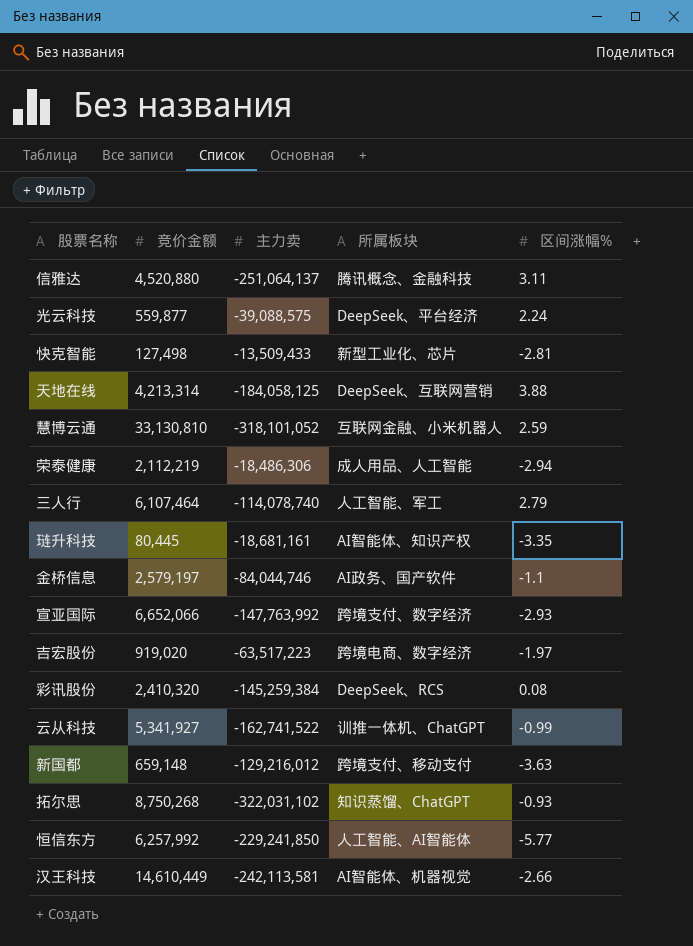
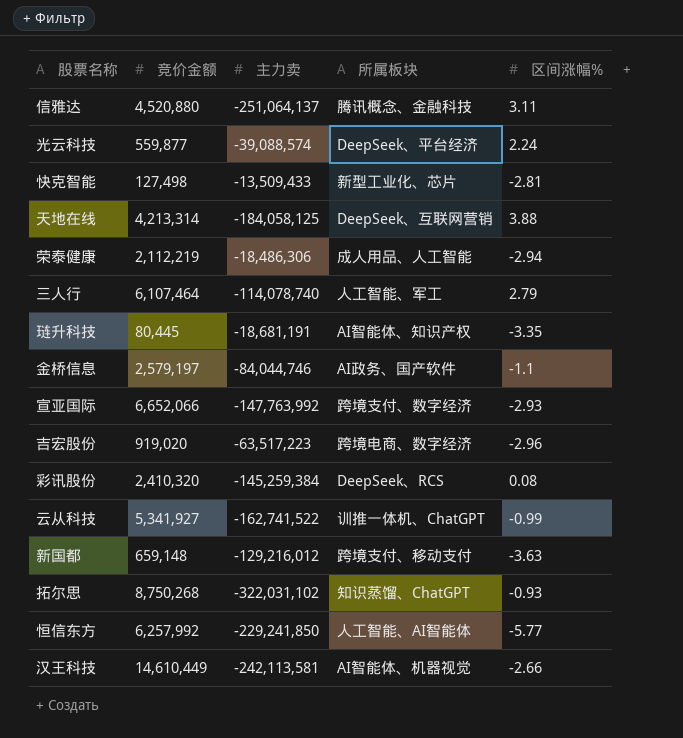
row 慧博云通: 33,130,810 | -318,101,052 | 互联网金融、小米机器人 | 2.59 -> none
光云科技 | 主力卖: -39,088,575 -> -39,088,574
琏升科技 | 主力卖: -18,681,161 -> -18,681,191
吉宏股份 | 区间涨幅%: -1.97 -> -2.96

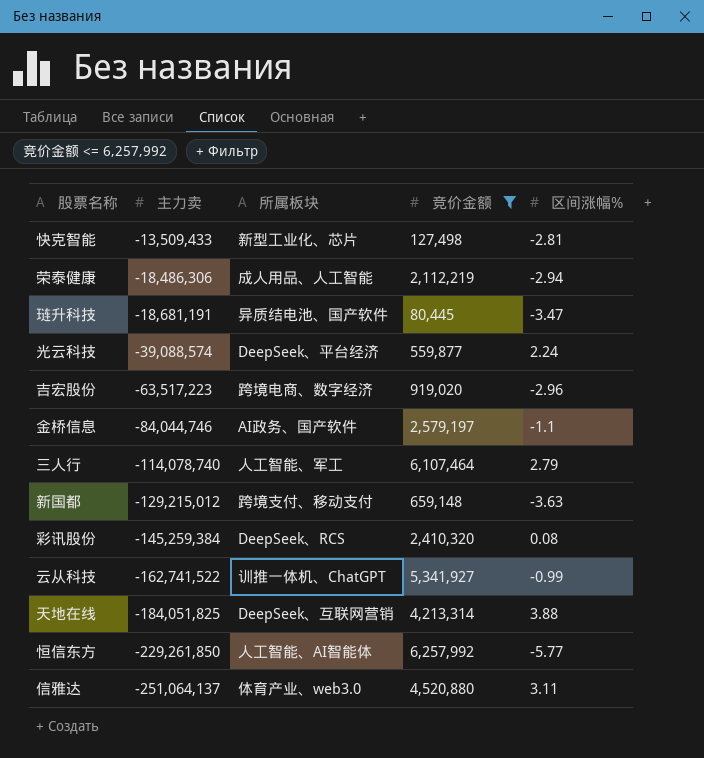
filter: none -> 竞价金额 <= 6,257,992
row order: none -> 主力卖 descending
column 竞价金额 | position: 2 -> 4
琏升科技 | 所属板块: AI智能体、知识产权 -> 异质结电池、国产软件
琏升科技 | 区间涨幅%: -3.35 -> -3.47
新国都 | 主力卖: -129,216,012 -> -129,215,012
天地在线 | 主力卖: -184,058,125 -> -184,051,825
恒信东方 | 主力卖: -229,241,850 -> -229,261,850
信雅达 | 所属板块: 腾讯概念、金融科技 -> 体育产业、web3.0

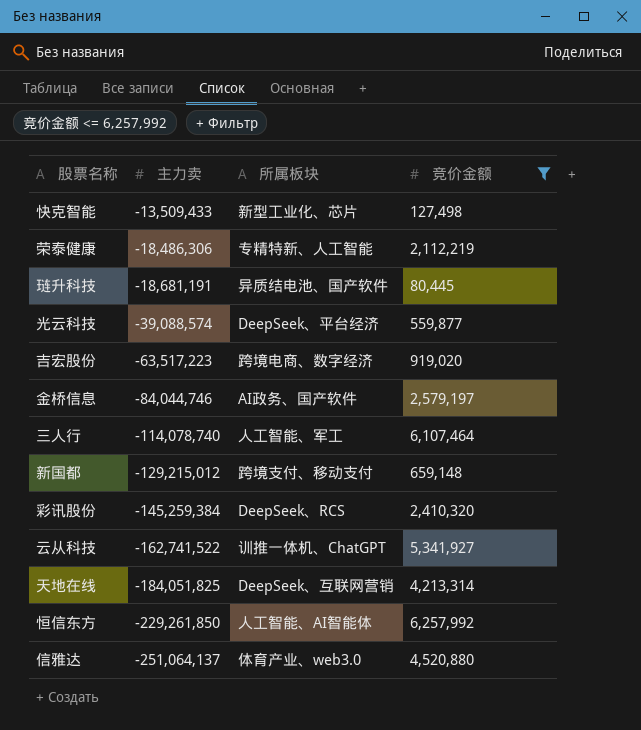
column 区间涨幅% | position: 5 -> none
荣泰健康 | 所属板块: 成人用品、人工智能 -> 专精特新、人工智能

